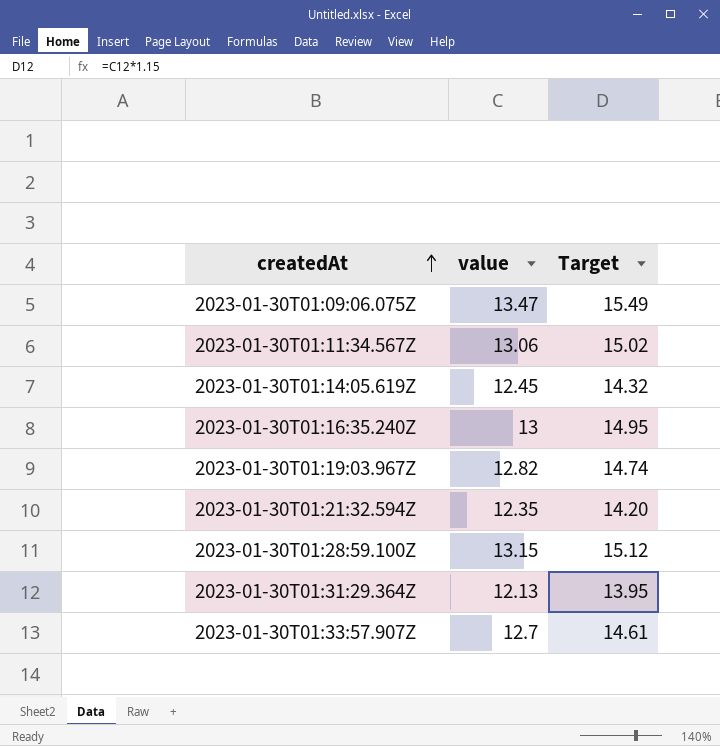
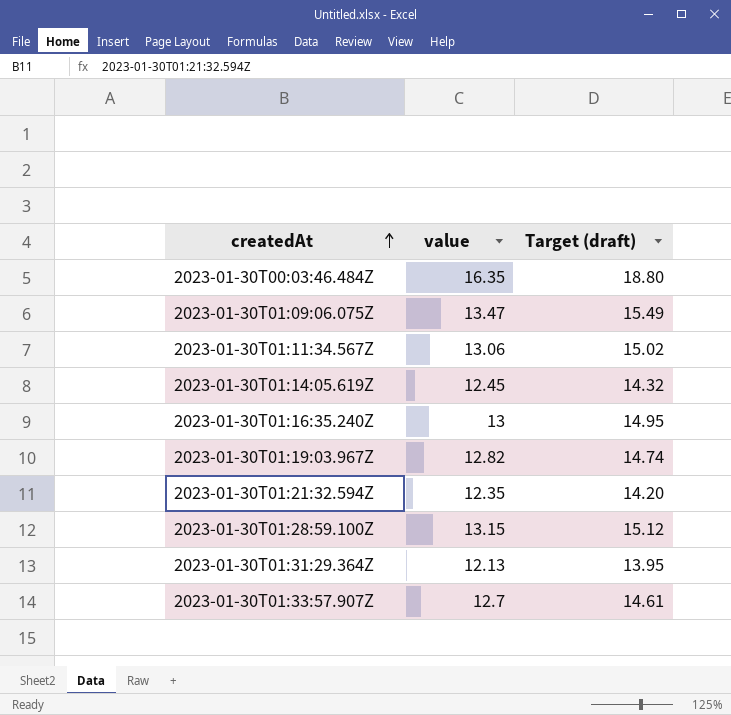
column name: Target -> Target (draft)
row 2023-01-30T00:03:46.484Z: none -> 16.35 | 18.80

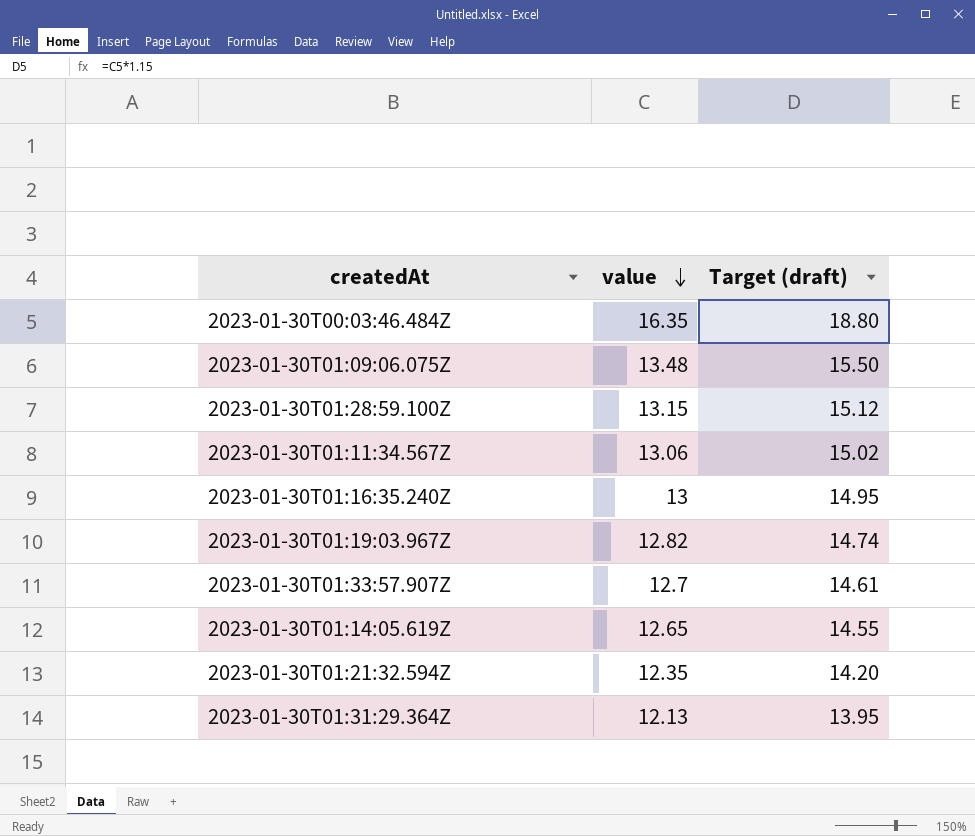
row order: createdAt ascending -> value descending
2023-01-30T01:09:06.075Z | value: 13.47 -> 13.48
2023-01-30T01:09:06.075Z | Target (draft): 15.49 -> 15.50
2023-01-30T01:14:05.619Z | value: 12.45 -> 12.65
2023-01-30T01:14:05.619Z | Target (draft): 14.32 -> 14.55

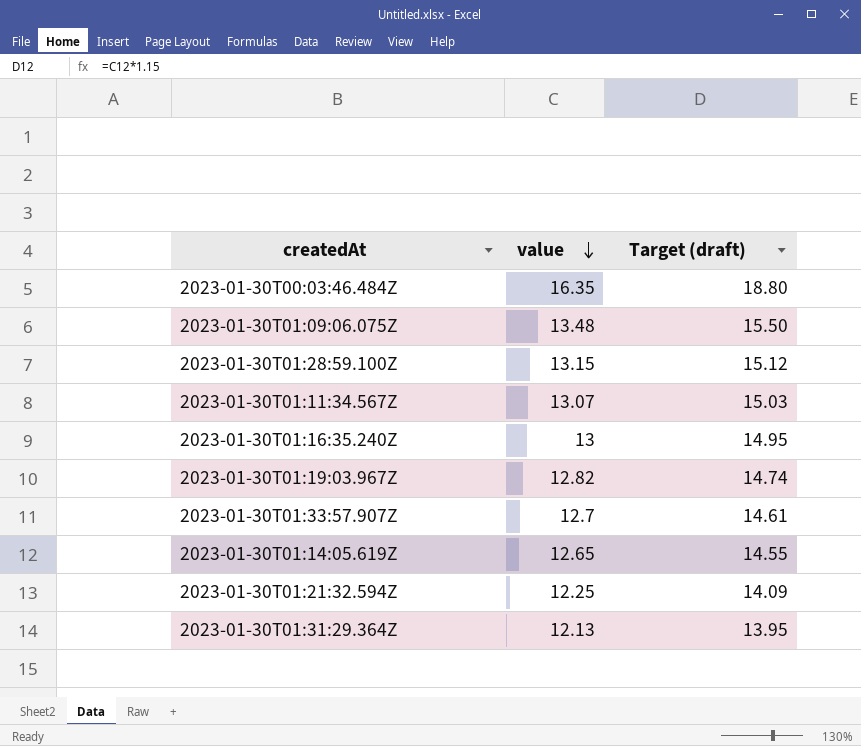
2023-01-30T01:11:34.567Z | value: 13.06 -> 13.07
2023-01-30T01:11:34.567Z | Target (draft): 15.02 -> 15.03
2023-01-30T01:21:32.594Z | value: 12.35 -> 12.25
2023-01-30T01:21:32.594Z | Target (draft): 14.20 -> 14.09

